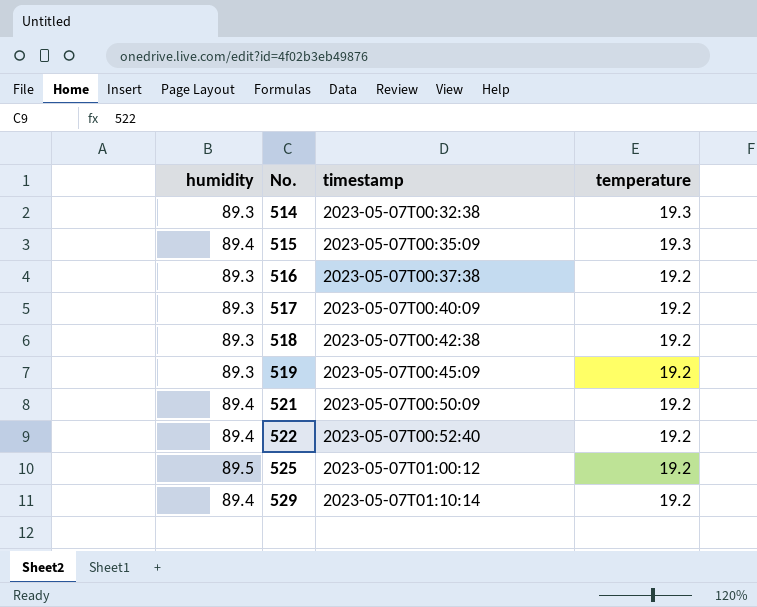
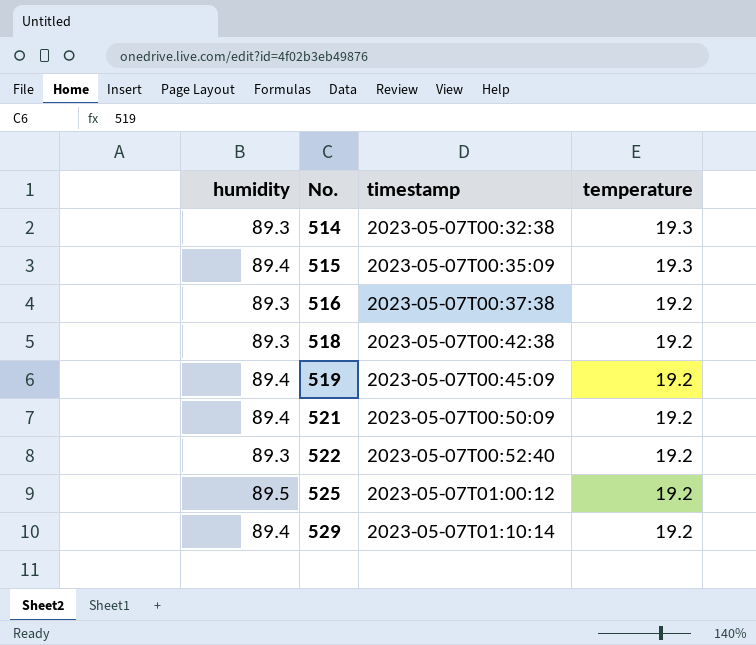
row 517: 89.3 | 2023-05-07T00:40:09 | 19.2 -> none
519 | humidity: 89.3 -> 89.4
522 | humidity: 89.4 -> 89.3

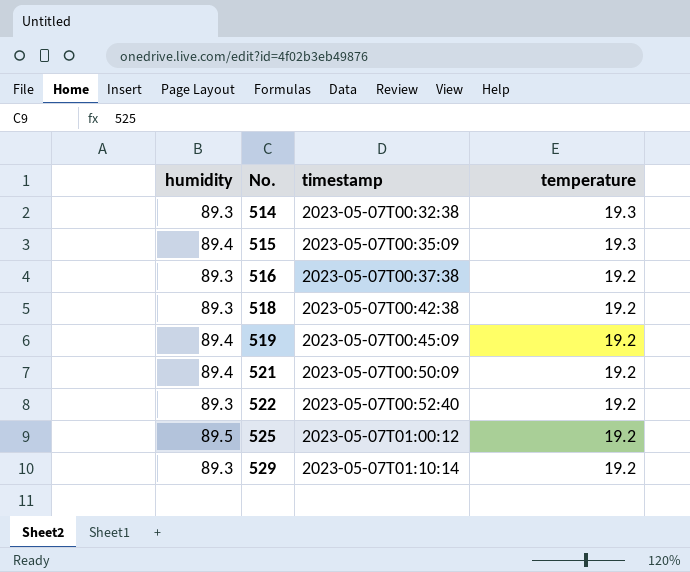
529 | humidity: 89.4 -> 89.3

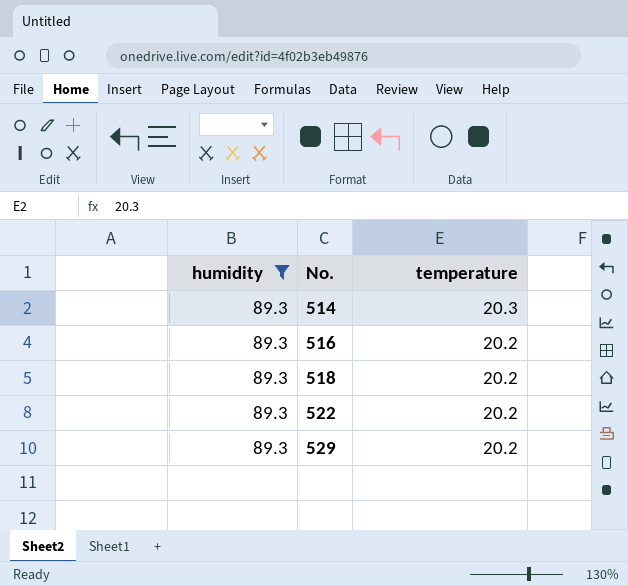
filter: none -> humidity = 89.3
column timestamp | position: 3 -> none
514 | temperature: 19.3 -> 20.3
516 | temperature: 19.2 -> 20.2
518 | temperature: 19.2 -> 20.2
522 | temperature: 19.2 -> 20.2
529 | temperature: 19.2 -> 20.2

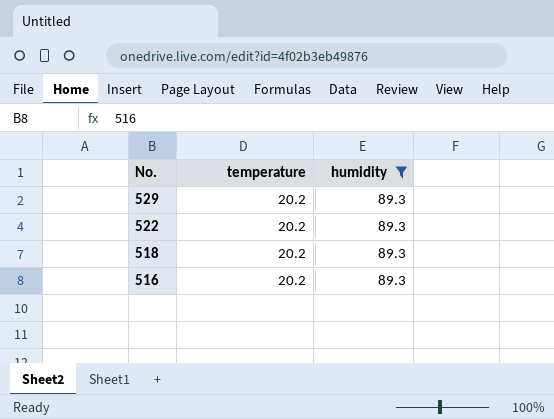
row order: No. ascending -> No. descending
column humidity | position: 1 -> 3
row 514: 89.3 | 20.3 -> none

